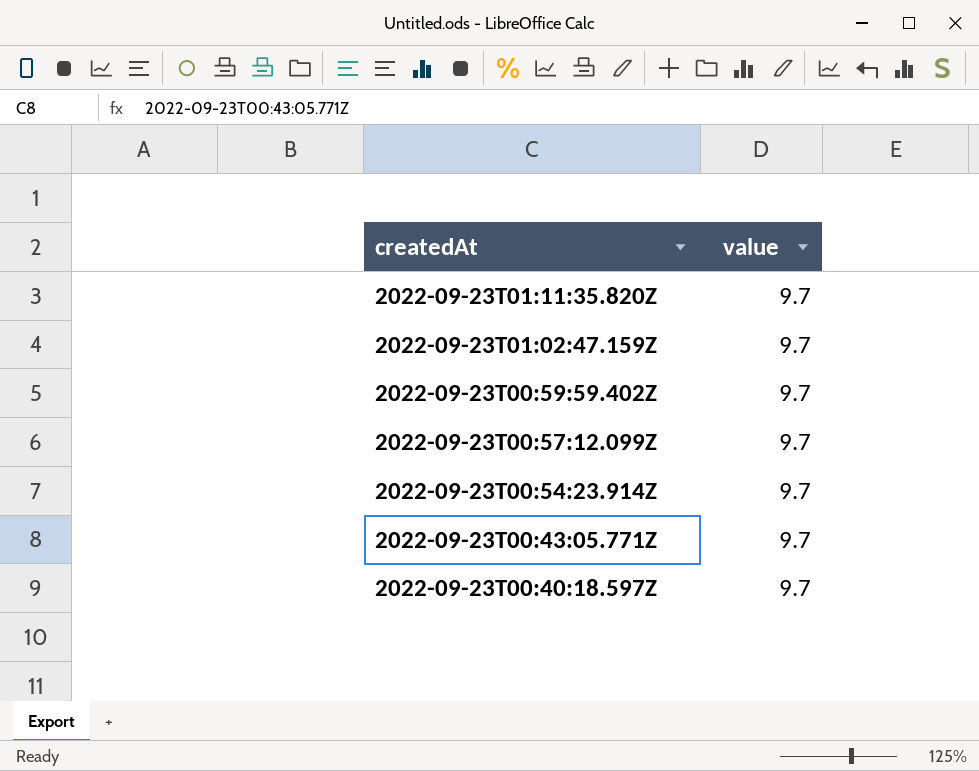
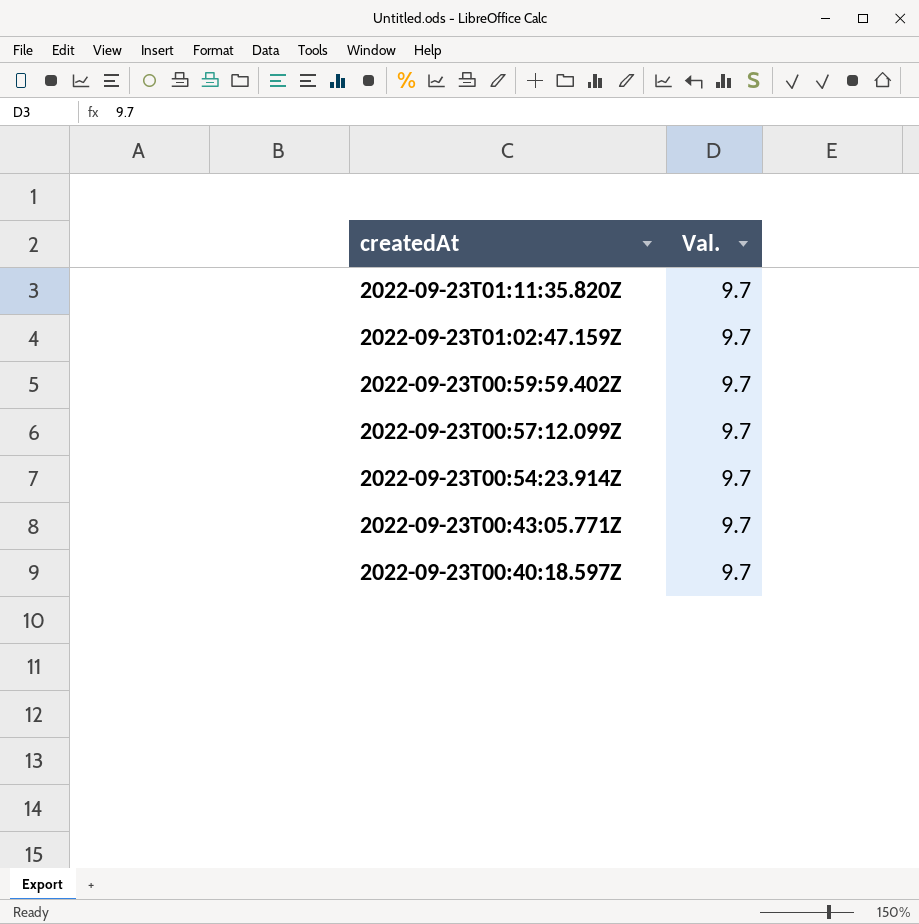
column name: value -> Val.

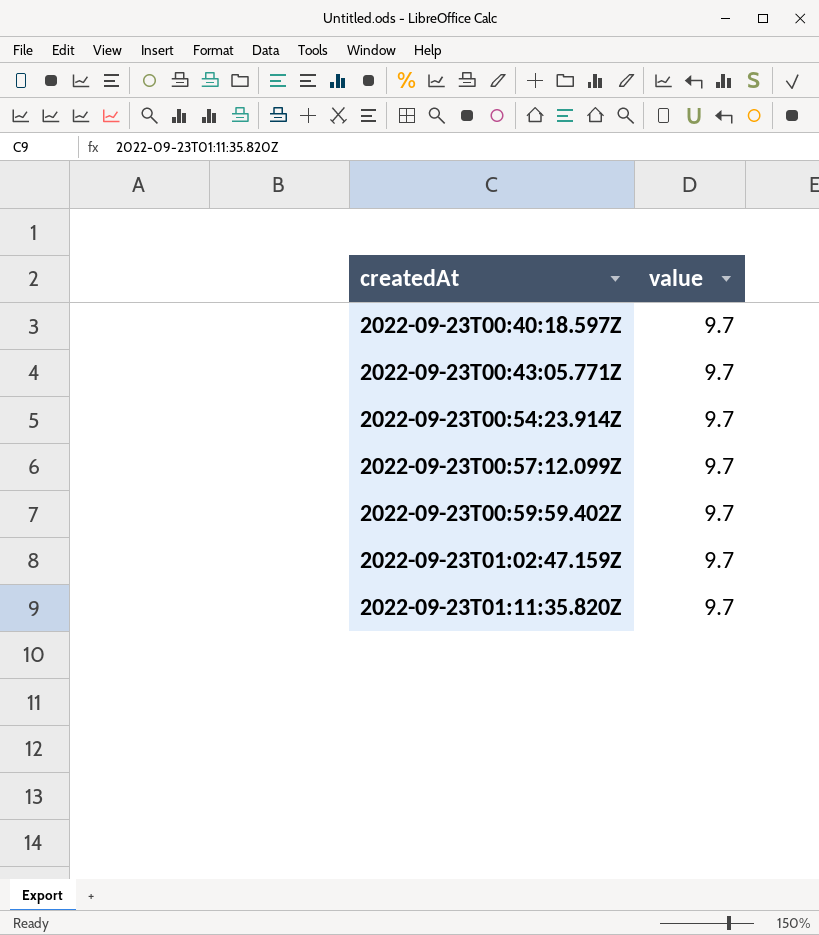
row order: createdAt descending -> createdAt ascending
column name: Val. -> value

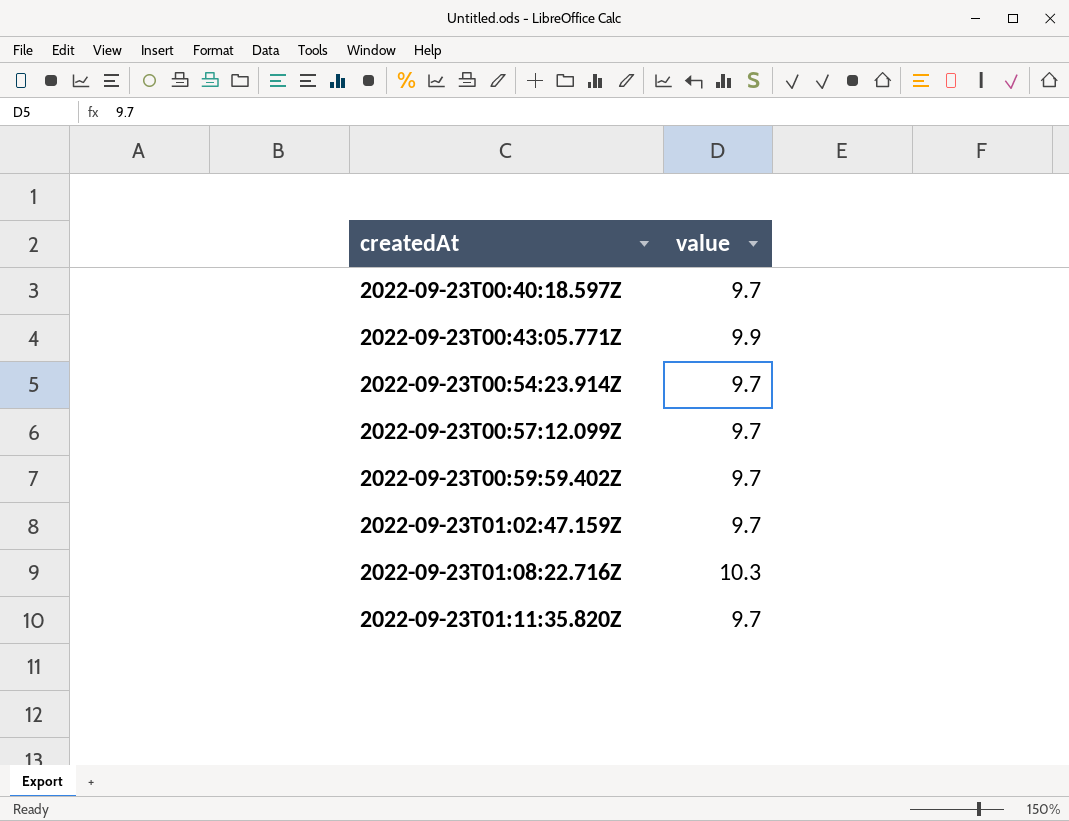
2022-09-23T00:43:05.771Z | value: 9.7 -> 9.9
row 2022-09-23T01:08:22.716Z: none -> 10.3

